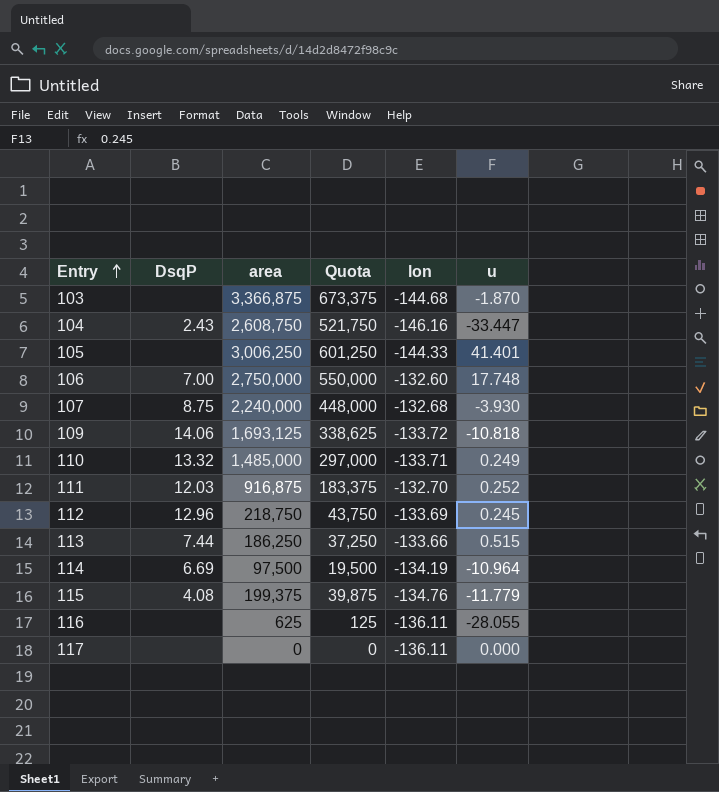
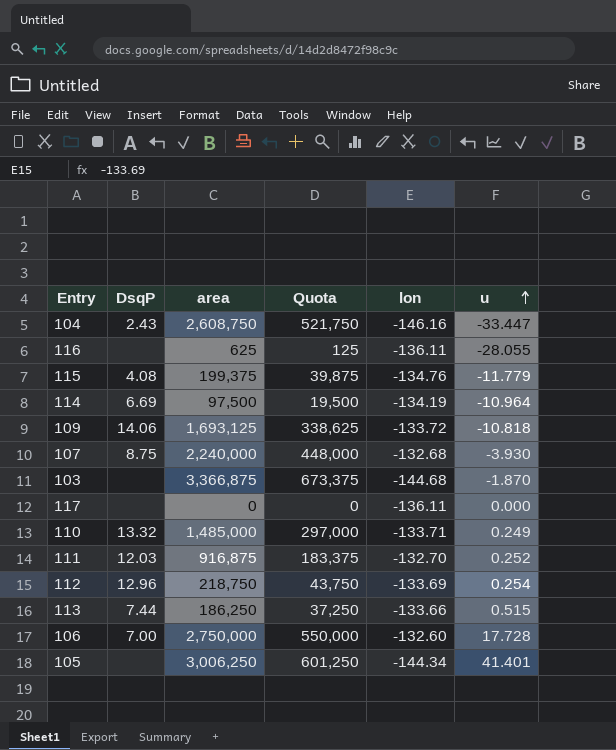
row order: Entry ascending -> u ascending
112 | u: 0.245 -> 0.254
106 | u: 17.748 -> 17.728
105 | lon: -144.33 -> -144.34

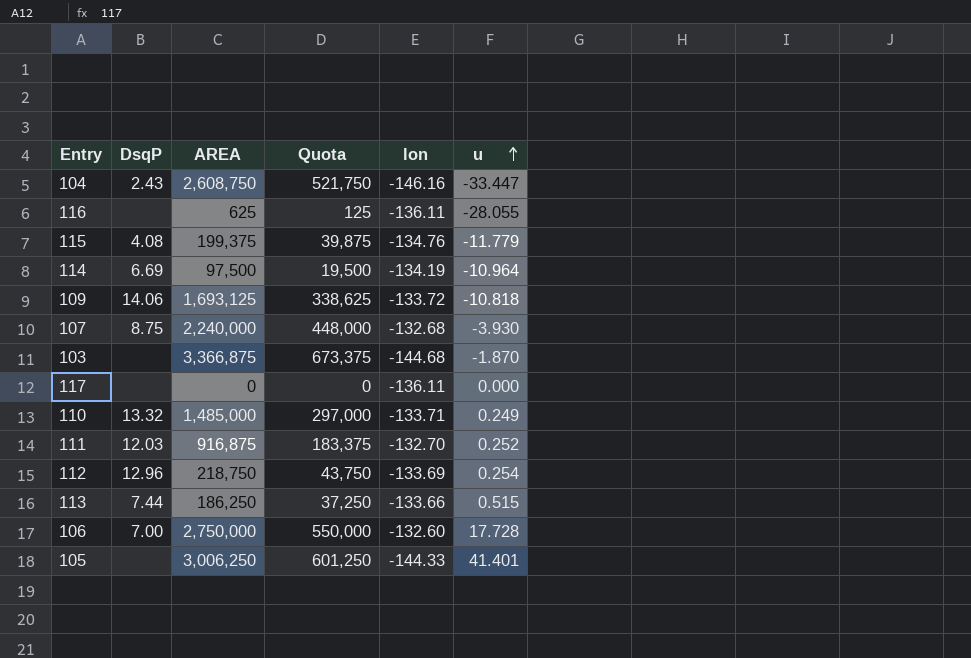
column name: area -> AREA
105 | lon: -144.34 -> -144.33

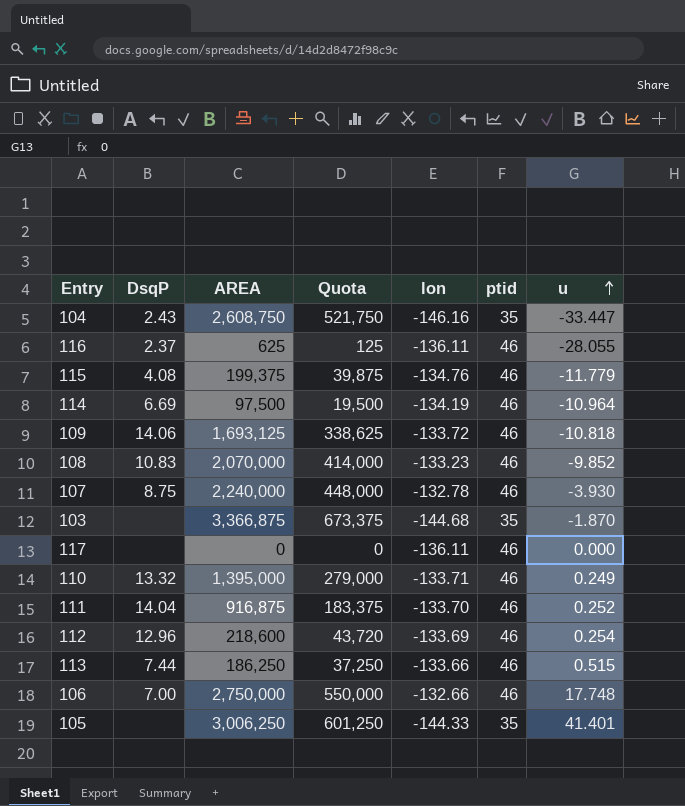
column ptid | position: none -> 6
116 | DsqP: none -> 2.37
row 108: none -> 10.83 | 2,070,000 | 414,000 | -133.23 | 46 | -9.852
107 | lon: -132.68 -> -132.78
110 | AREA: 1,485,000 -> 1,395,000
110 | Quota: 297,000 -> 279,000
111 | DsqP: 12.03 -> 14.04
111 | lon: -132.70 -> -133.70
112 | AREA: 218,750 -> 218,600
112 | Quota: 43,750 -> 43,720
106 | lon: -132.60 -> -132.66
106 | u: 17.728 -> 17.748

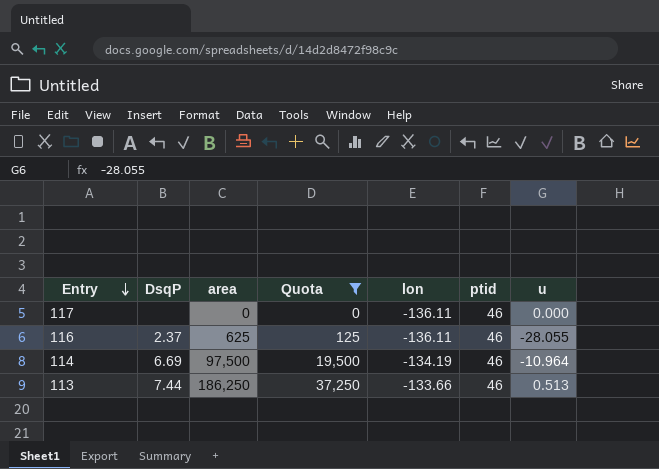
filter: none -> Quota <= 37,250
row order: u ascending -> Entry descending
column name: AREA -> area
113 | u: 0.515 -> 0.513

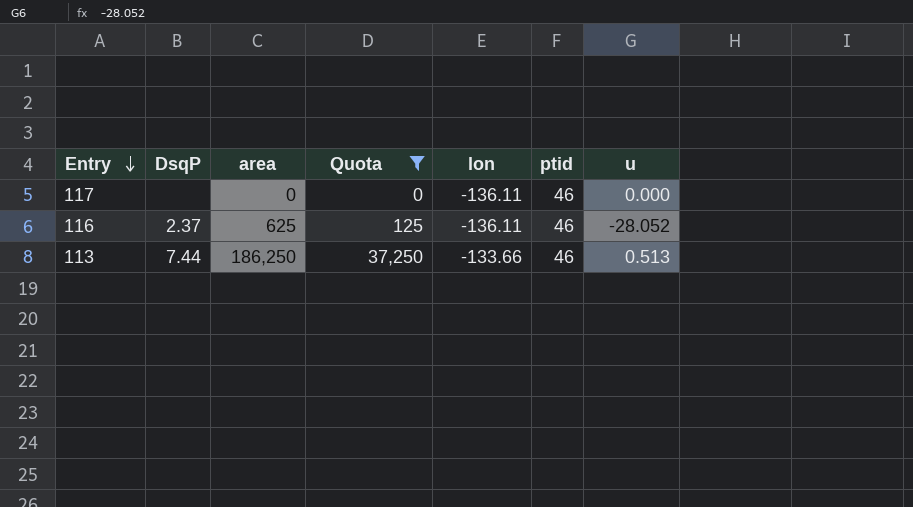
row 114: 6.69 | 97,500 | 19,500 | -134.19 | 46 | -10.964 -> none
116 | u: -28.055 -> -28.052

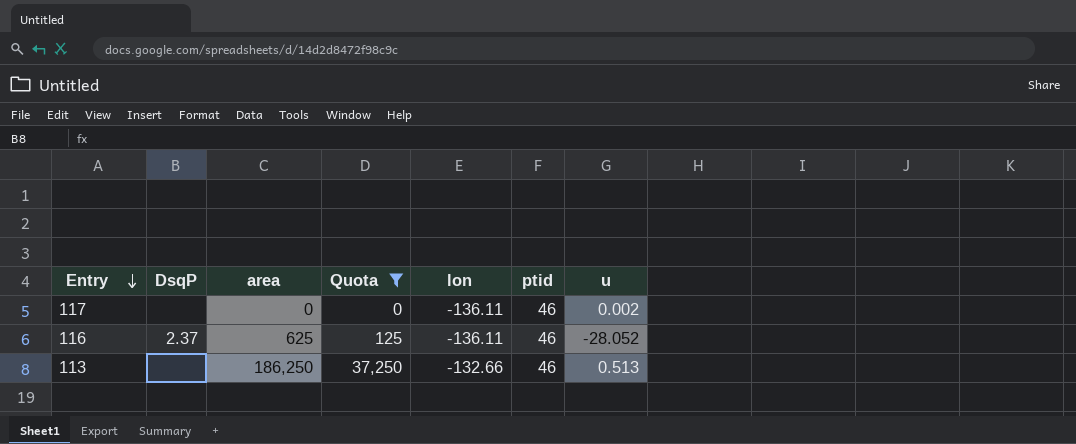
117 | u: 0.000 -> 0.002
113 | DsqP: 7.44 -> none
113 | lon: -133.66 -> -132.66

